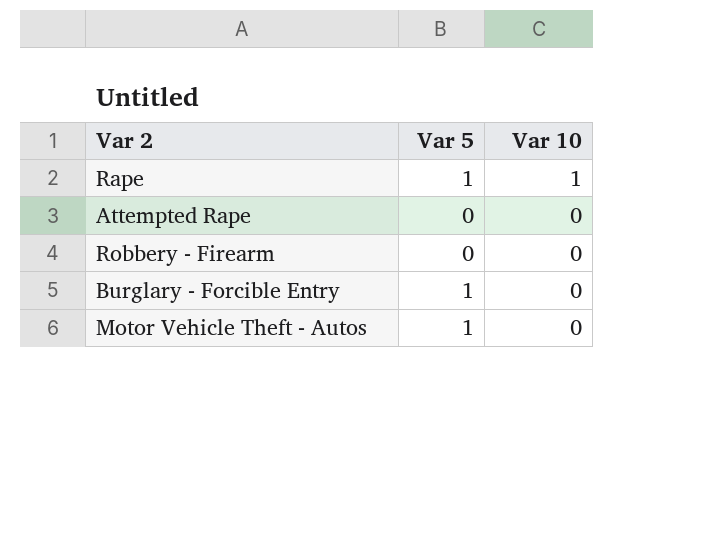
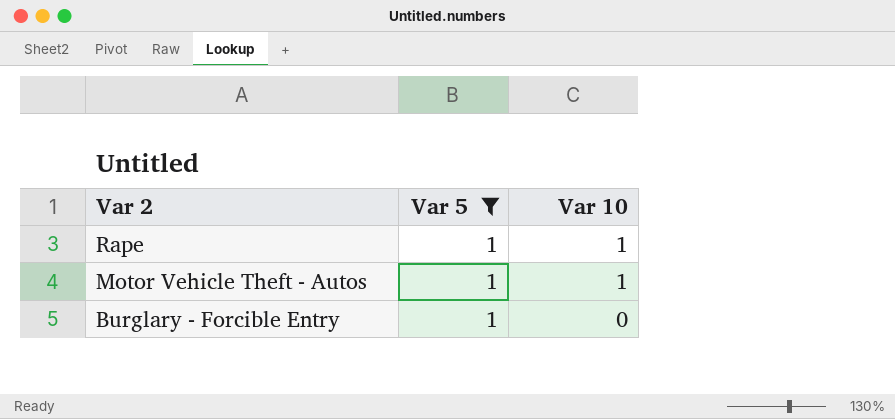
filter: none -> Var 5 = 1
row order: Var 10 descending -> Var 2 descending
Motor Vehicle Theft - Autos | Var 10: 0 -> 1

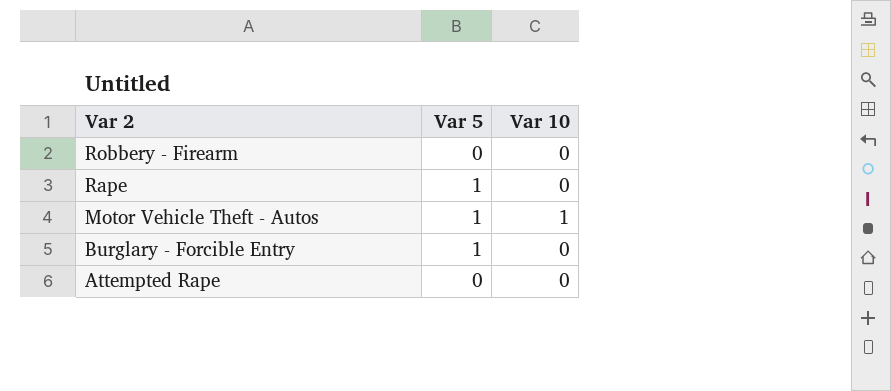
filter: Var 5 = 1 -> none
Rape | Var 10: 1 -> 0

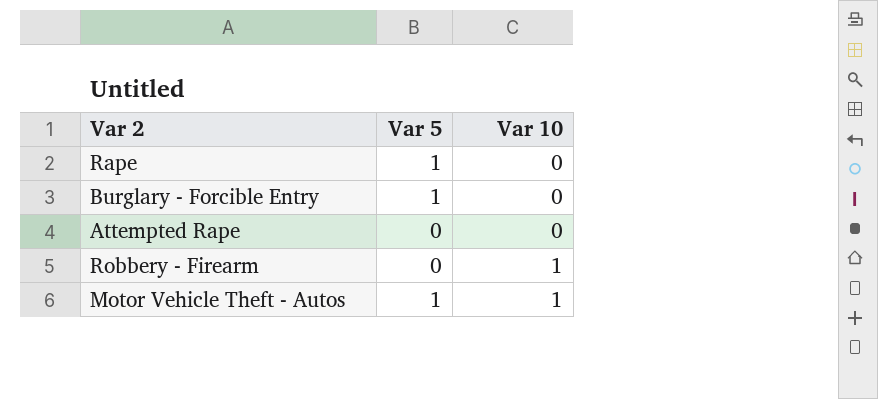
row order: Var 2 descending -> Var 10 ascending
Robbery - Firearm | Var 10: 0 -> 1

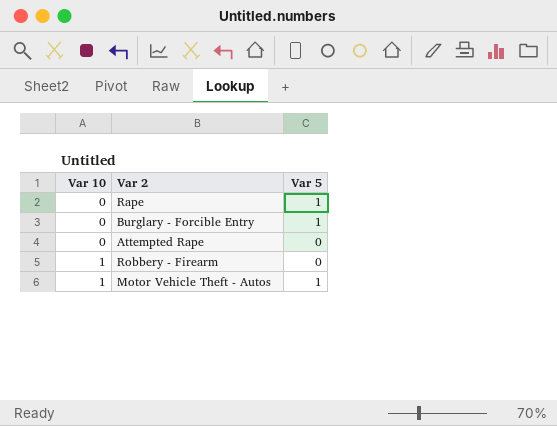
column Var 10 | position: 3 -> 1

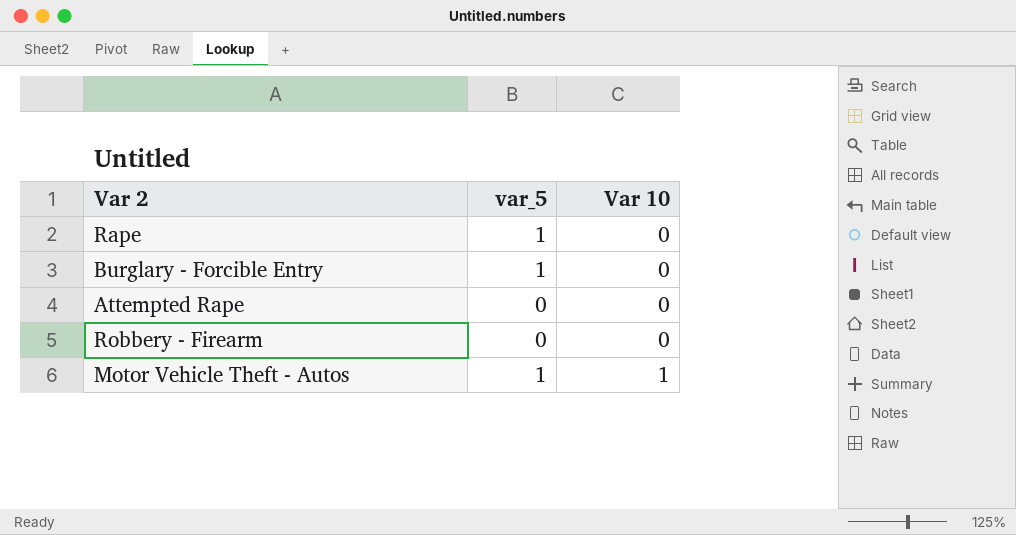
column name: Var 5 -> var_5
column Var 10 | position: 1 -> 3
Robbery - Firearm | Var 10: 1 -> 0

